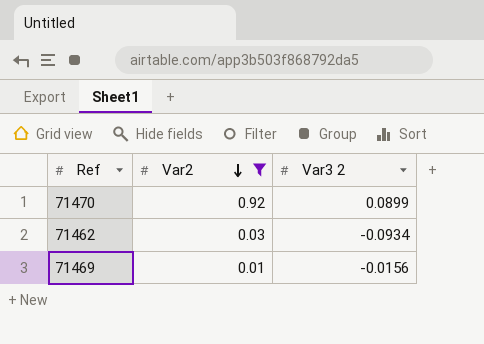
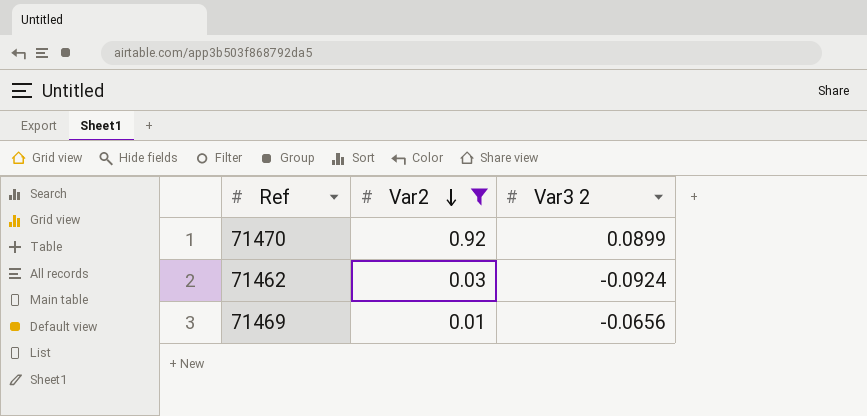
71462 | Var3 2: -0.0934 -> -0.0924
71469 | Var3 2: -0.0156 -> -0.0656

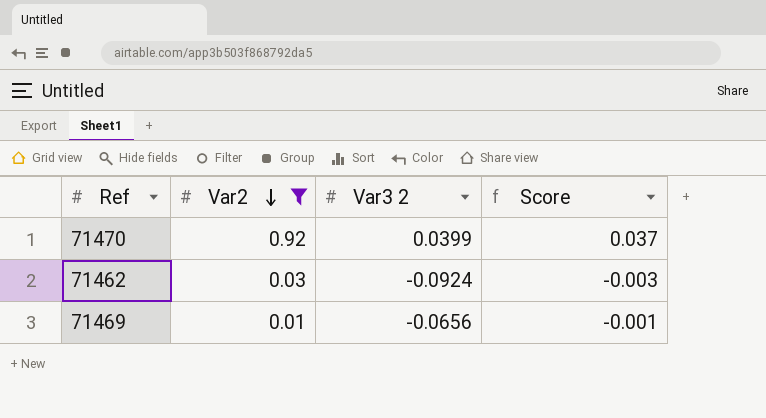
column Score | formula: none -> [Var2] * [Var3 2]
71470 | Var3 2: 0.0899 -> 0.0399

